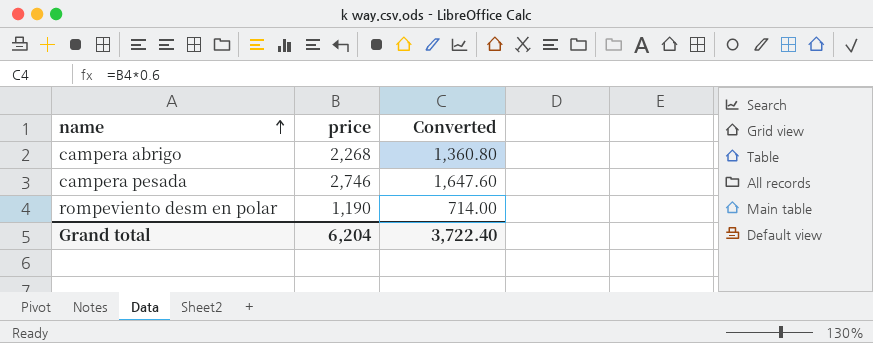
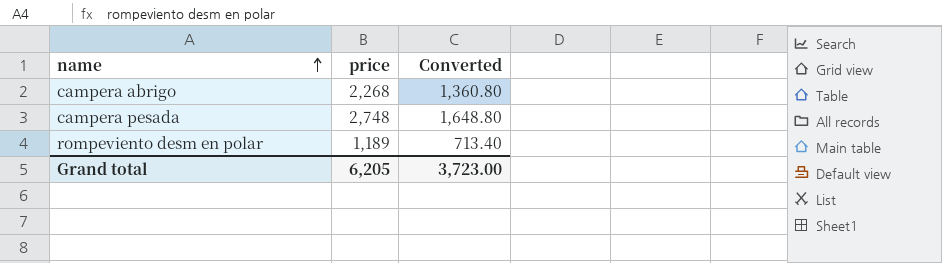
campera pesada | price: 2,746 -> 2,748
campera pesada | Converted: 1,647.60 -> 1,648.80
rompeviento desm en polar | price: 1,190 -> 1,189
rompeviento desm en polar | Converted: 714.00 -> 713.40
Grand total | price: 6,204 -> 6,205
Grand total | Converted: 3,722.40 -> 3,723.00

